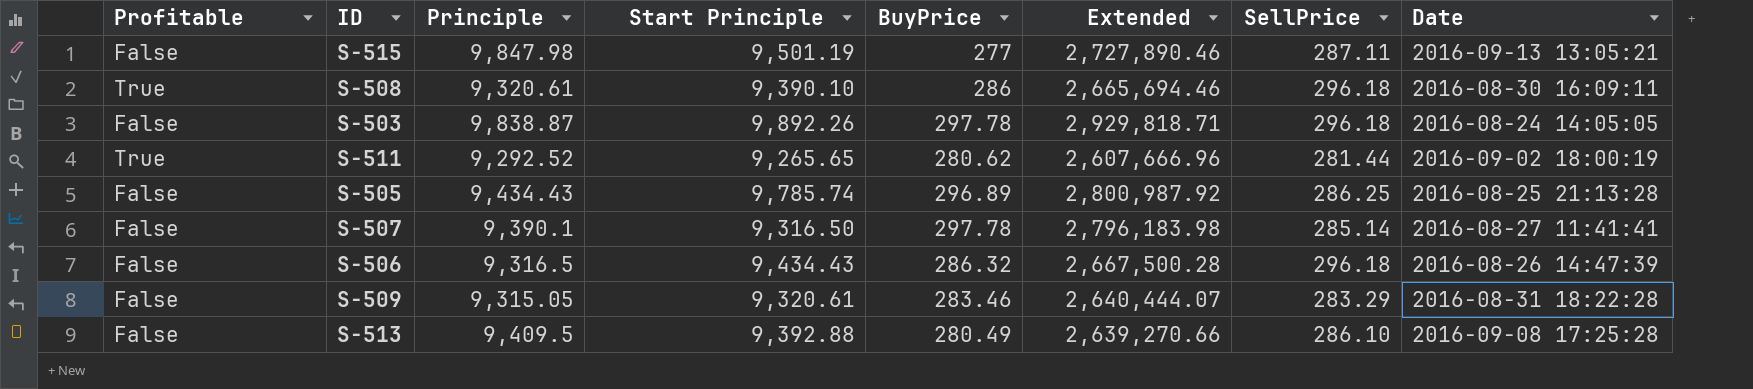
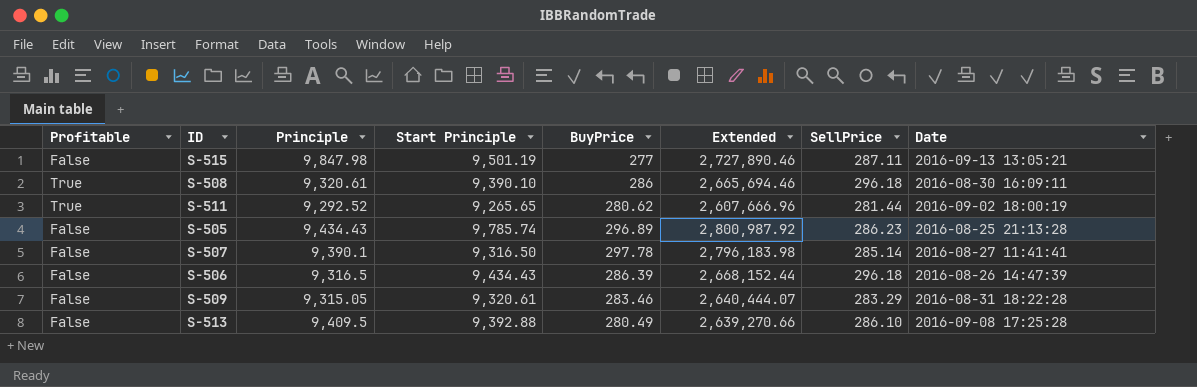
row S-503: False | 9,838.87 | 9,892.26 | 297.78 | 2,929,818.71 | 296.18 | 2016-08-24 14:05:05 -> none
S-505 | SellPrice: 286.25 -> 286.23
S-506 | BuyPrice: 286.32 -> 286.39
S-506 | Extended: 2,667,500.28 -> 2,668,152.44

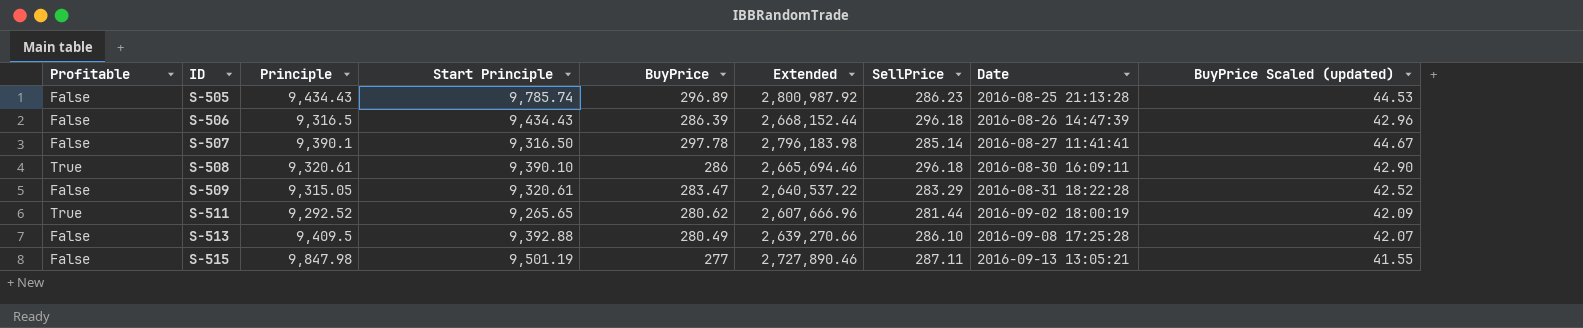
row order: none -> ID ascending
column BuyPrice Scaled (updated) | formula: none -> [BuyPrice] * 0.15
S-509 | BuyPrice: 283.46 -> 283.47
S-509 | Extended: 2,640,444.07 -> 2,640,537.22

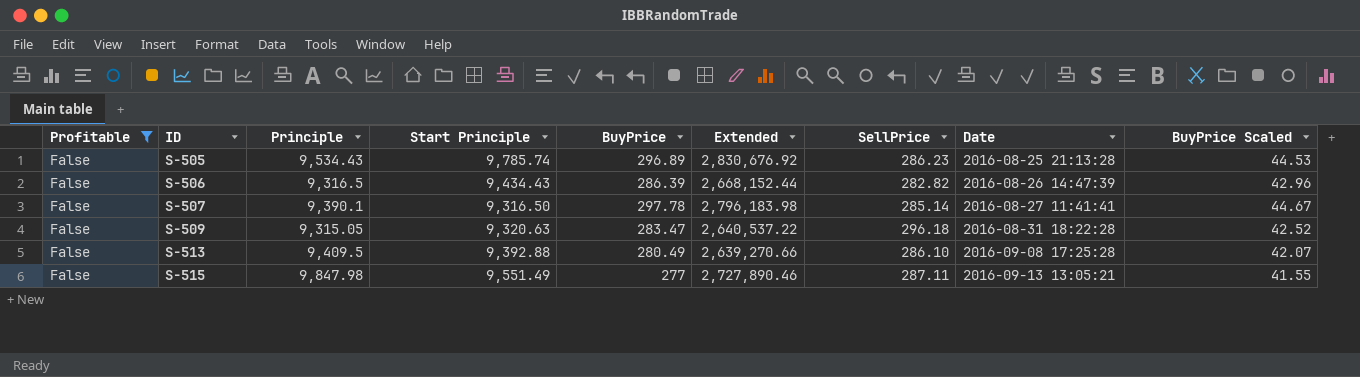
filter: none -> Profitable = False
column name: BuyPrice Scaled (updated) -> BuyPrice Scaled
S-505 | Principle: 9,434.43 -> 9,534.43
S-505 | Extended: 2,800,987.92 -> 2,830,676.92
S-506 | SellPrice: 296.18 -> 282.82
S-509 | Start Principle: 9,320.61 -> 9,320.63
S-509 | SellPrice: 283.29 -> 296.18
S-515 | Start Principle: 9,501.19 -> 9,551.49

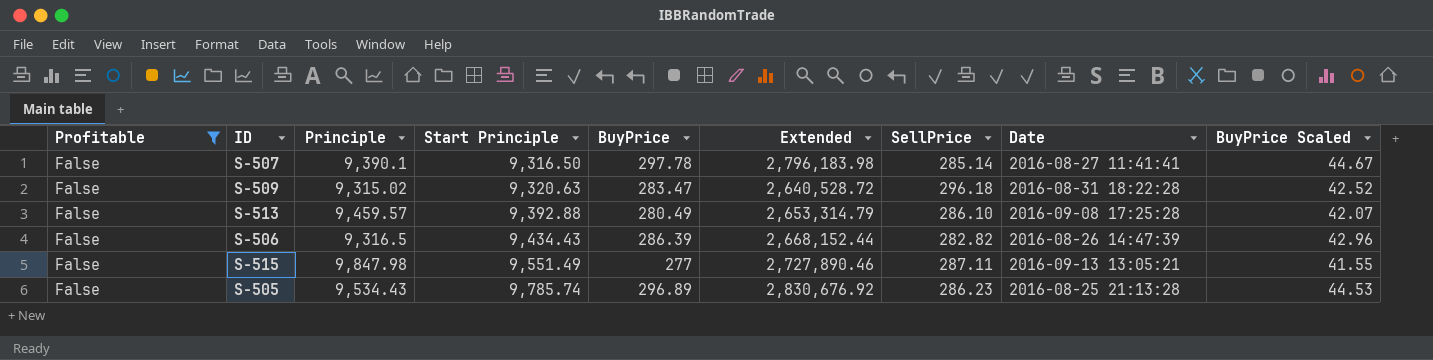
row order: ID ascending -> Start Principle ascending
S-509 | Principle: 9,315.05 -> 9,315.02
S-509 | Extended: 2,640,537.22 -> 2,640,528.72
S-513 | Principle: 9,409.5 -> 9,459.57
S-513 | Extended: 2,639,270.66 -> 2,653,314.79

